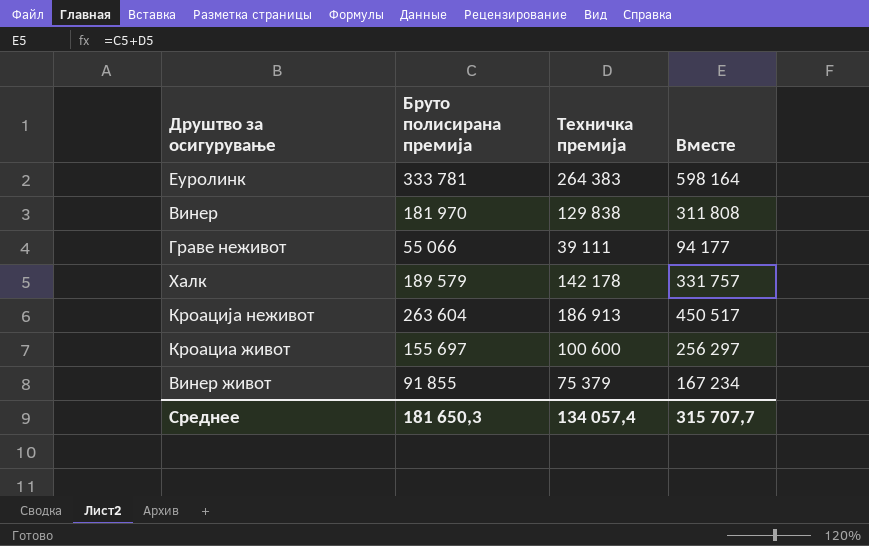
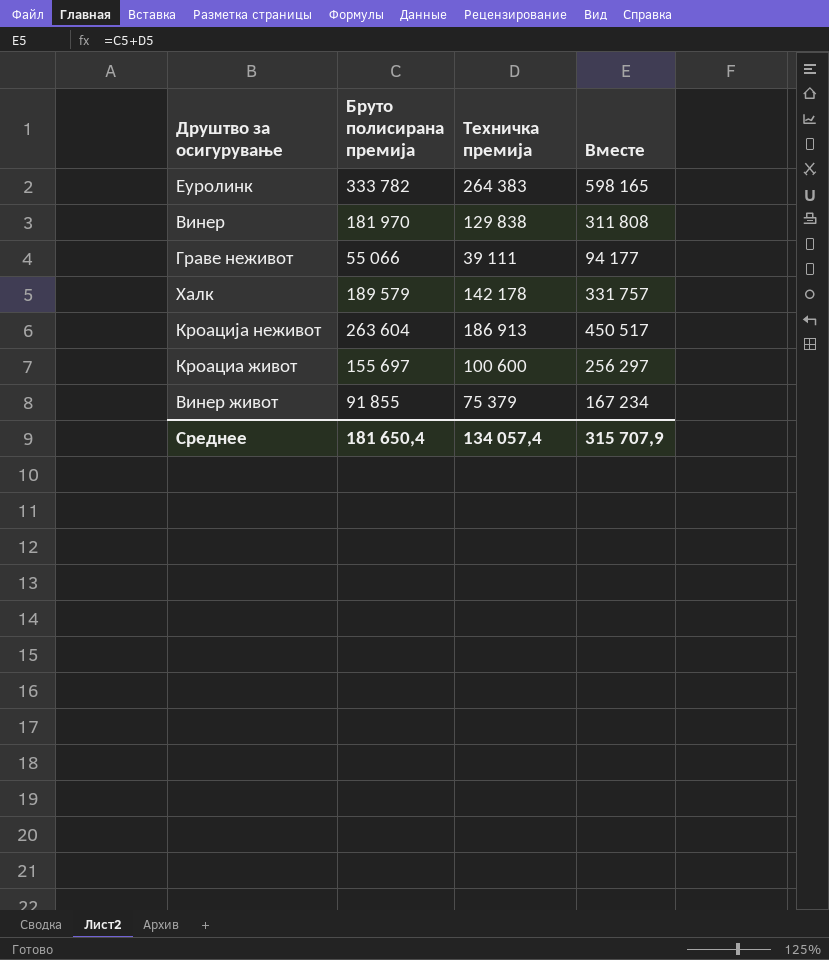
Еуролинк | Бруто полисирана премија: 333 781 -> 333 782
Еуролинк | Вместе: 598 164 -> 598 165
Среднее | Бруто полисирана премија: 181 650,3 -> 181 650,4
Среднее | Вместе: 315 707,7 -> 315 707,9

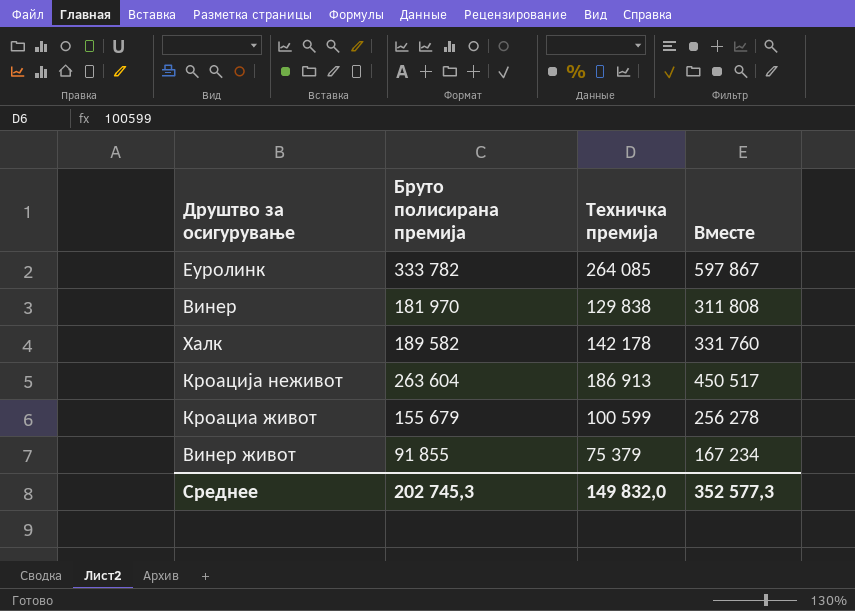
row Граве неживот: 55 066 | 39 111 | 94 177 -> none
Еуролинк | Техничка премија: 264 383 -> 264 085
Еуролинк | Вместе: 598 165 -> 597 867
Халк | Бруто полисирана премија: 189 579 -> 189 582
Халк | Вместе: 331 757 -> 331 760
Кроациа живот | Бруто полисирана премија: 155 697 -> 155 679
Кроациа живот | Техничка премија: 100 600 -> 100 599
Кроациа живот | Вместе: 256 297 -> 256 278
Среднее | Бруто полисирана премија: 181 650,4 -> 202 745,3
Среднее | Техничка премија: 134 057,4 -> 149 832,0
Среднее | Вместе: 315 707,9 -> 352 577,3

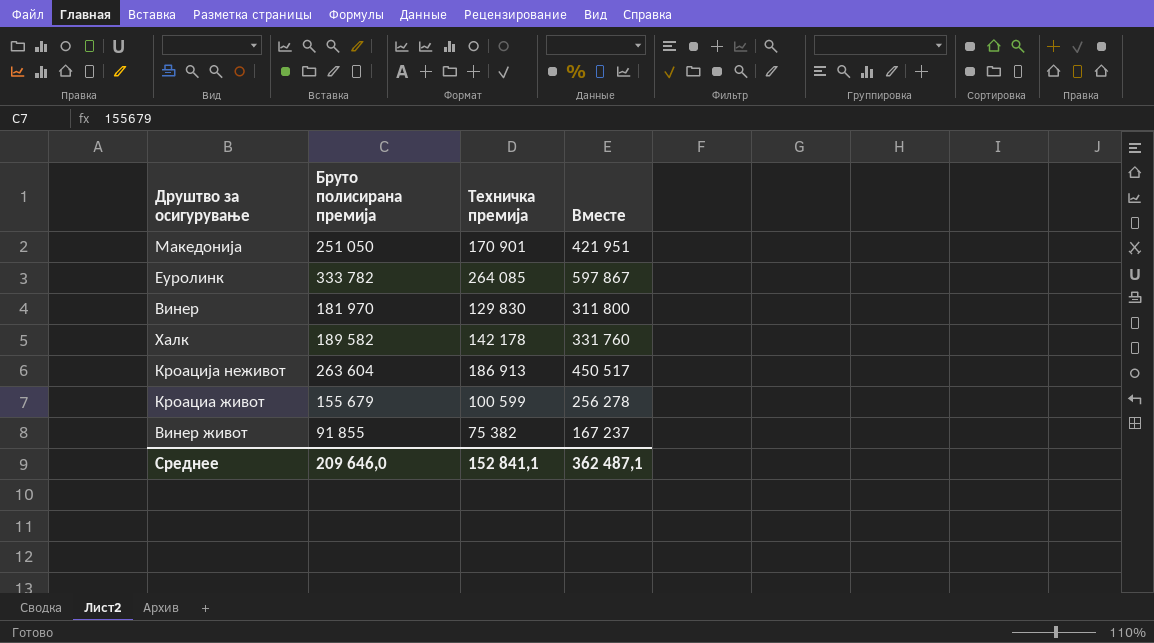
row Македонија: none -> 251 050 | 170 901 | 421 951
Винер | Техничка премија: 129 838 -> 129 830
Винер | Вместе: 311 808 -> 311 800
Винер живот | Техничка премија: 75 379 -> 75 382
Винер живот | Вместе: 167 234 -> 167 237
Среднее | Бруто полисирана премија: 202 745,3 -> 209 646,0
Среднее | Техничка премија: 149 832,0 -> 152 841,1
Среднее | Вместе: 352 577,3 -> 362 487,1

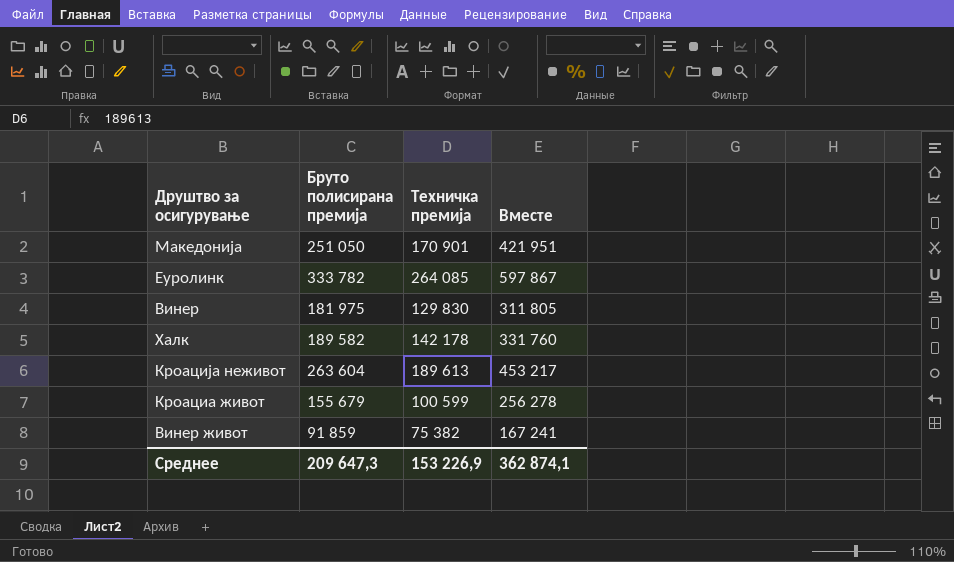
Винер | Бруто полисирана премија: 181 970 -> 181 975
Винер | Вместе: 311 800 -> 311 805
Кроација неживот | Техничка премија: 186 913 -> 189 613
Кроација неживот | Вместе: 450 517 -> 453 217
Винер живот | Бруто полисирана премија: 91 855 -> 91 859
Винер живот | Вместе: 167 237 -> 167 241
Среднее | Бруто полисирана премија: 209 646,0 -> 209 647,3
Среднее | Техничка премија: 152 841,1 -> 153 226,9
Среднее | Вместе: 362 487,1 -> 362 874,1

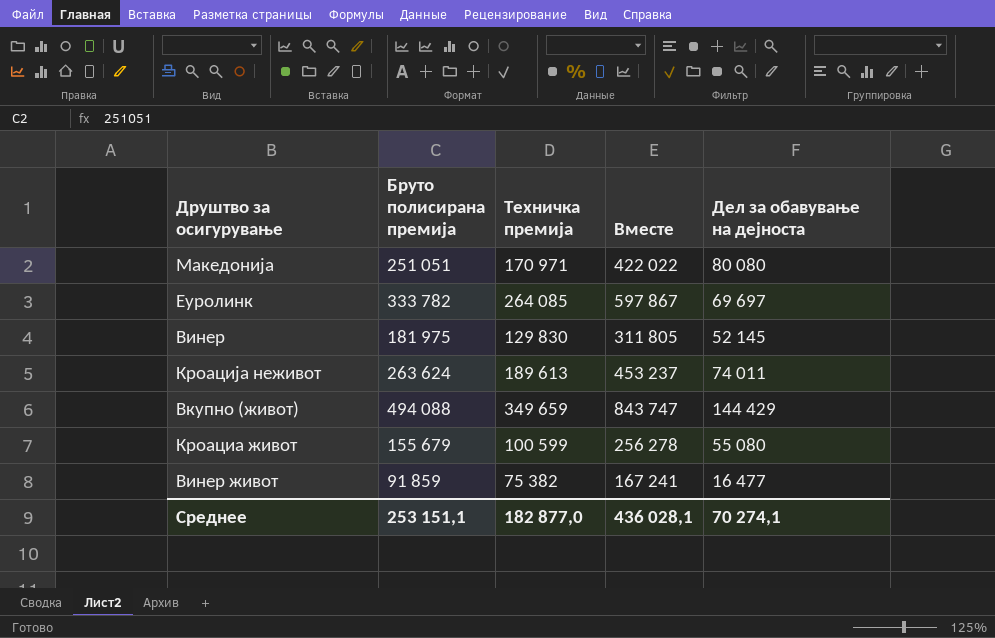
column Дел за обавување на дејноста | formula: none -> [Бруто полисирана премија] - [Техничка премија]
row Халк: 189 582 | 142 178 | 331 760 -> none
Македонија | Бруто полисирана премија: 251 050 -> 251 051
Македонија | Техничка премија: 170 901 -> 170 971
Македонија | Вместе: 421 951 -> 422 022
Кроација неживот | Бруто полисирана премија: 263 604 -> 263 624
Кроација неживот | Вместе: 453 217 -> 453 237
row Вкупно (живот): none -> 494 088 | 349 659 | 843 747 | 144 429
Среднее | Бруто полисирана премија: 209 647,3 -> 253 151,1
Среднее | Техничка премија: 153 226,9 -> 182 877,0
Среднее | Вместе: 362 874,1 -> 436 028,1

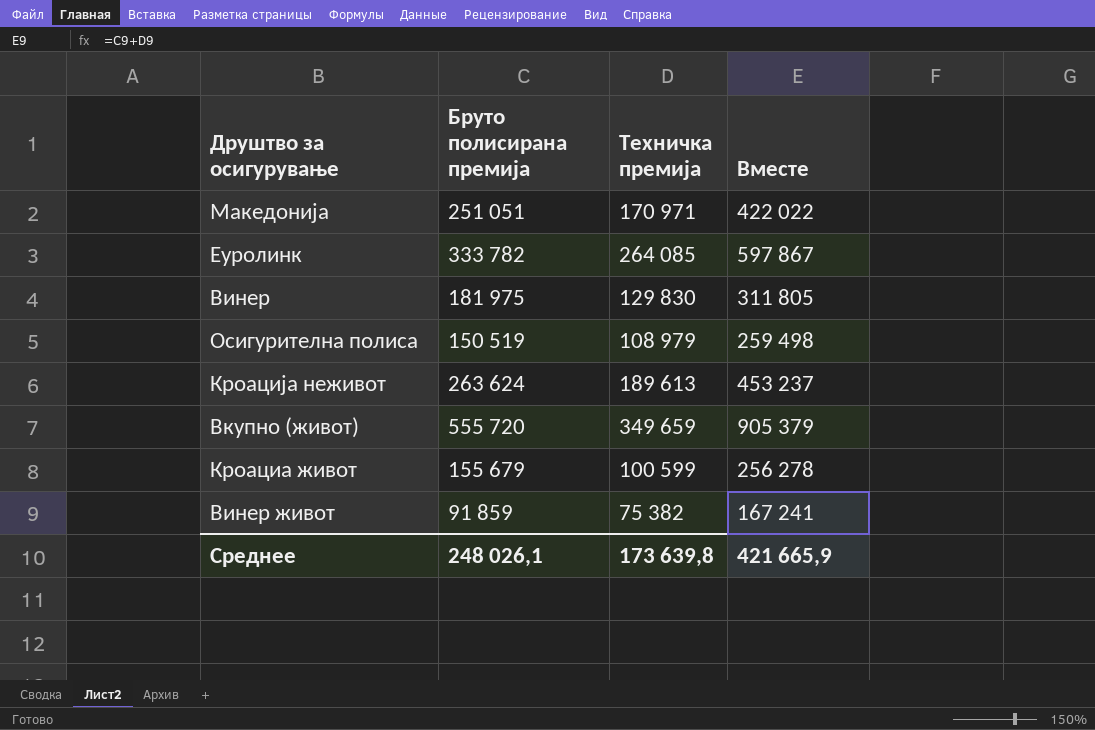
column Дел за обавување на дејноста | formula: [Бруто полисирана премија] - [Техничка премија] -> none
row Осигурителна полиса: none -> 150 519 | 108 979 | 259 498
Вкупно (живот) | Бруто полисирана премија: 494 088 -> 555 720
Вкупно (живот) | Вместе: 843 747 -> 905 379
Среднее | Бруто полисирана премија: 253 151,1 -> 248 026,1
Среднее | Техничка премија: 182 877,0 -> 173 639,8
Среднее | Вместе: 436 028,1 -> 421 665,9

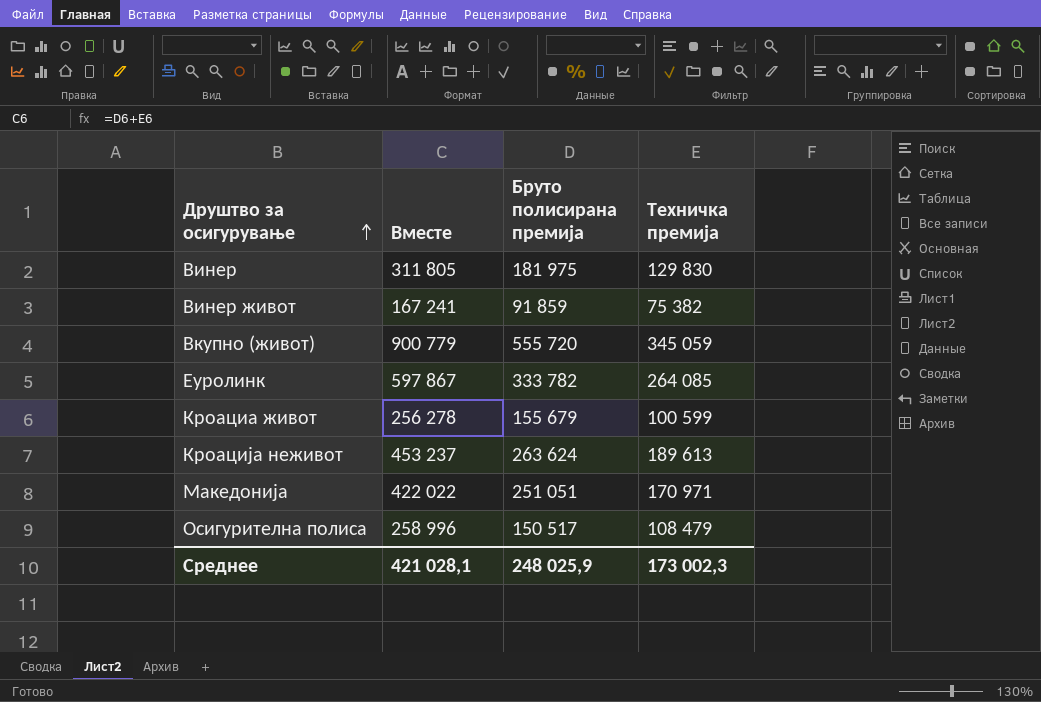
row order: none -> Друштво за осигурување ascending
column Вместе | position: 4 -> 2
Вкупно (живот) | Вместе: 905 379 -> 900 779
Вкупно (живот) | Техничка премија: 349 659 -> 345 059
Осигурителна полиса | Вместе: 259 498 -> 258 996
Осигурителна полиса | Бруто полисирана премија: 150 519 -> 150 517
Осигурителна полиса | Техничка премија: 108 979 -> 108 479
Среднее | Вместе: 421 665,9 -> 421 028,1
Среднее | Бруто полисирана премија: 248 026,1 -> 248 025,9
Среднее | Техничка премија: 173 639,8 -> 173 002,3

